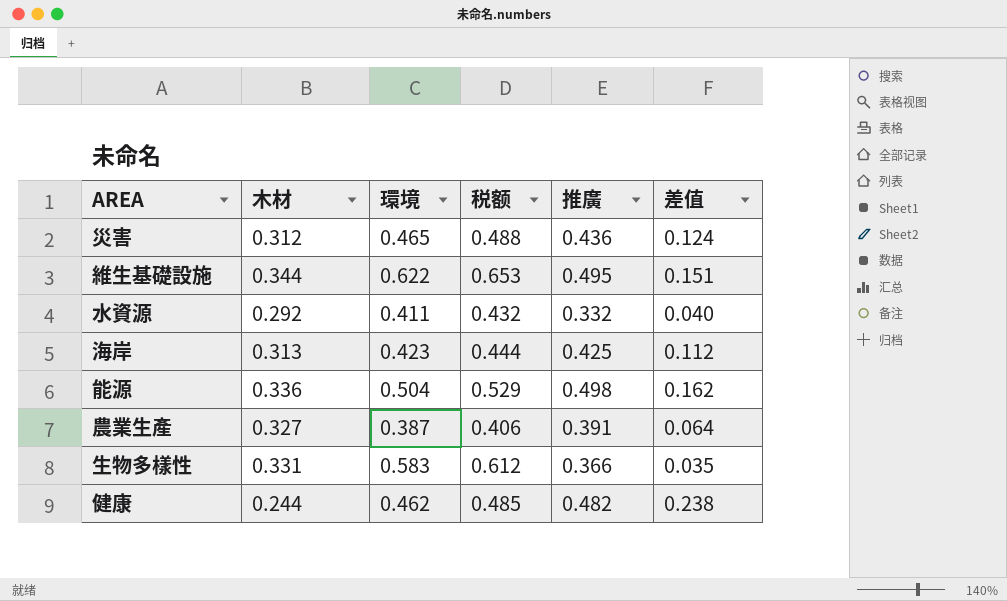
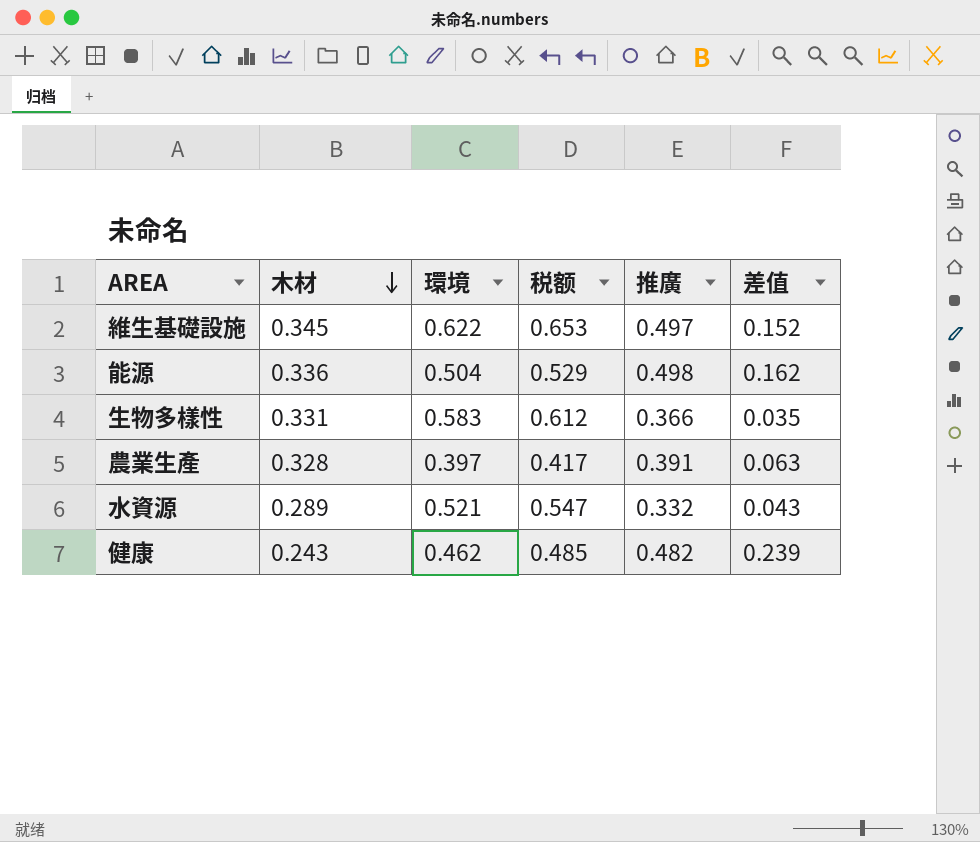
row order: none -> 木材 descending
row 災害: 0.312 | 0.465 | 0.488 | 0.436 | 0.124 -> none
row 海岸: 0.313 | 0.423 | 0.444 | 0.425 | 0.112 -> none
維生基礎設施 | 木材: 0.344 -> 0.345
維生基礎設施 | 推廣: 0.495 -> 0.497
維生基礎設施 | 差值: 0.151 -> 0.152
農業生產 | 木材: 0.327 -> 0.328
農業生產 | 環境: 0.387 -> 0.397
農業生產 | 税额: 0.406 -> 0.417
農業生產 | 差值: 0.064 -> 0.063
水資源 | 木材: 0.292 -> 0.289
水資源 | 環境: 0.411 -> 0.521
水資源 | 税额: 0.432 -> 0.547
水資源 | 差值: 0.040 -> 0.043
健康 | 木材: 0.244 -> 0.243
健康 | 差值: 0.238 -> 0.239

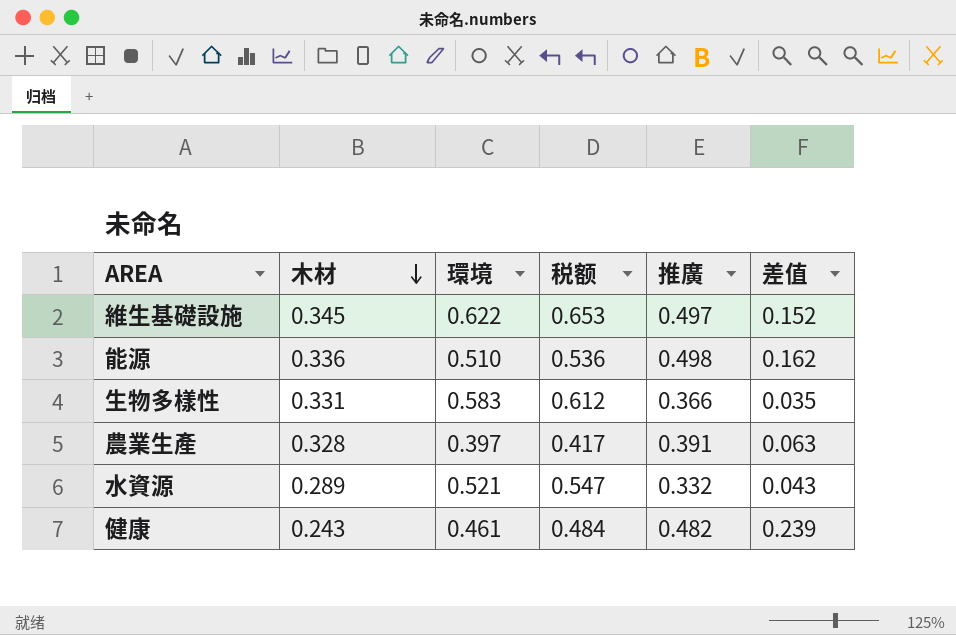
能源 | 環境: 0.504 -> 0.510
能源 | 税额: 0.529 -> 0.536
健康 | 環境: 0.462 -> 0.461
健康 | 税额: 0.485 -> 0.484

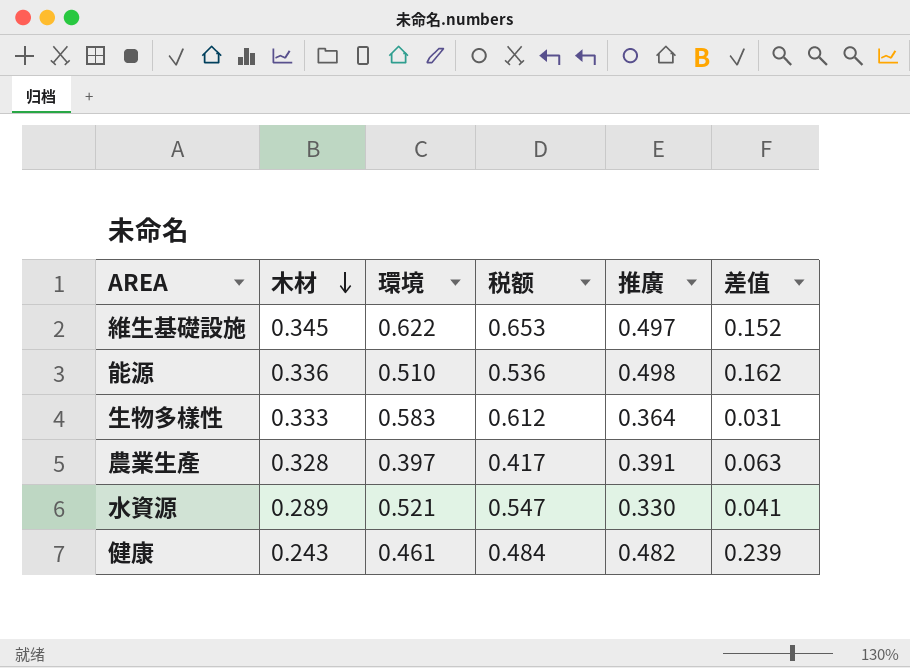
生物多樣性 | 木材: 0.331 -> 0.333
生物多樣性 | 推廣: 0.366 -> 0.364
生物多樣性 | 差值: 0.035 -> 0.031
水資源 | 推廣: 0.332 -> 0.330
水資源 | 差值: 0.043 -> 0.041

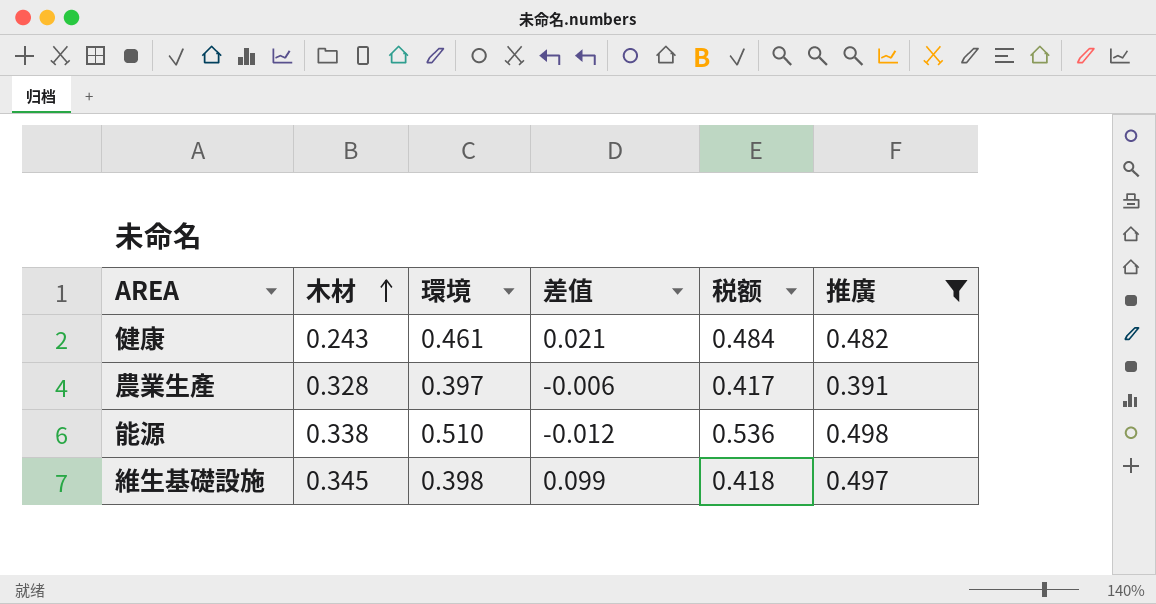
filter: none -> 推廣 >= 0.391
row order: 木材 descending -> 木材 ascending
column 差值 | formula: [推廣] - [木材] -> [推廣] - [環境]
column 差值 | position: 6 -> 4
能源 | 木材: 0.336 -> 0.338
維生基礎設施 | 環境: 0.622 -> 0.398
維生基礎設施 | 税额: 0.653 -> 0.418

